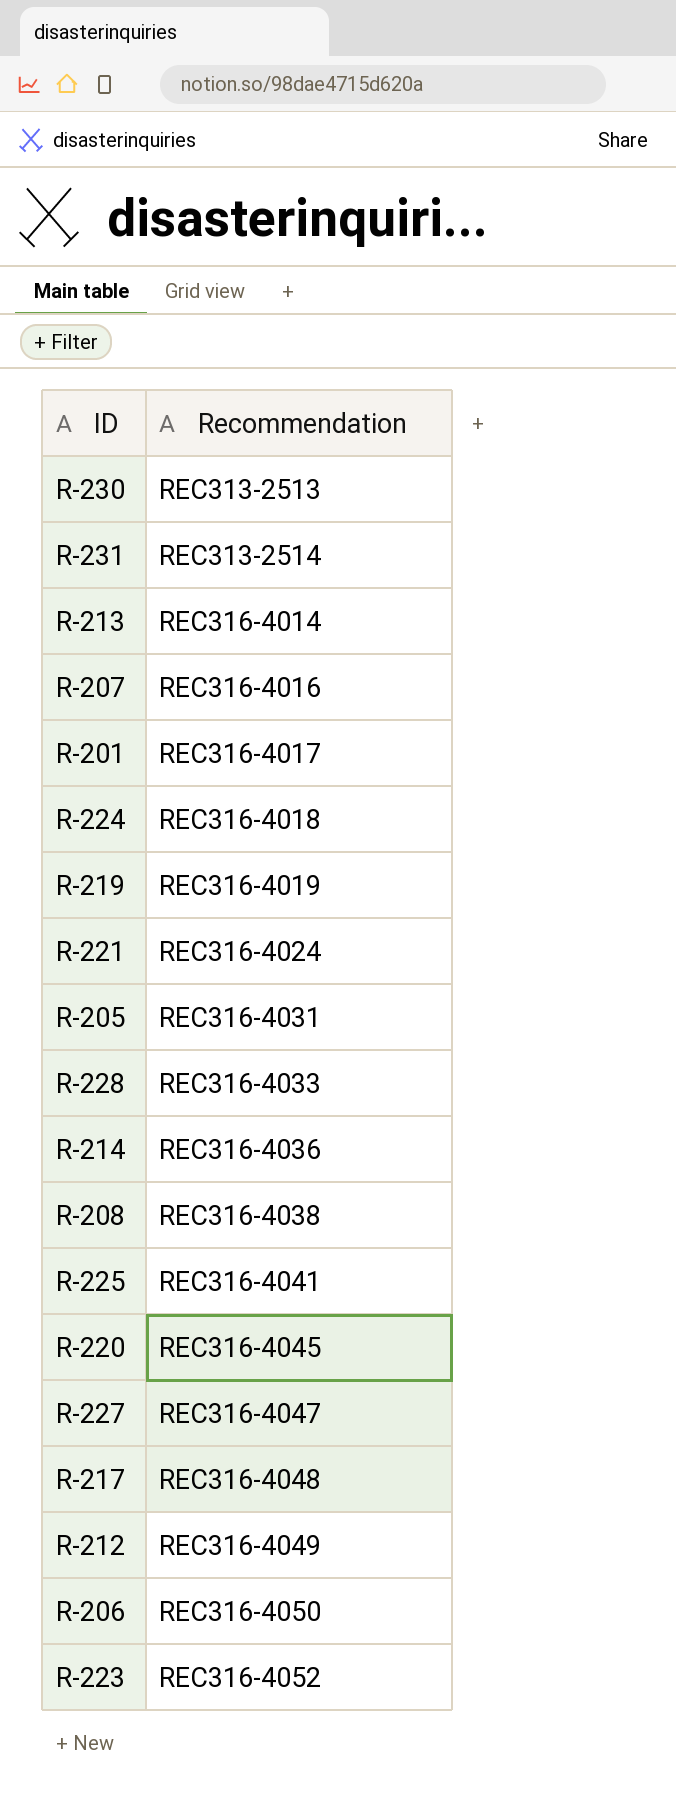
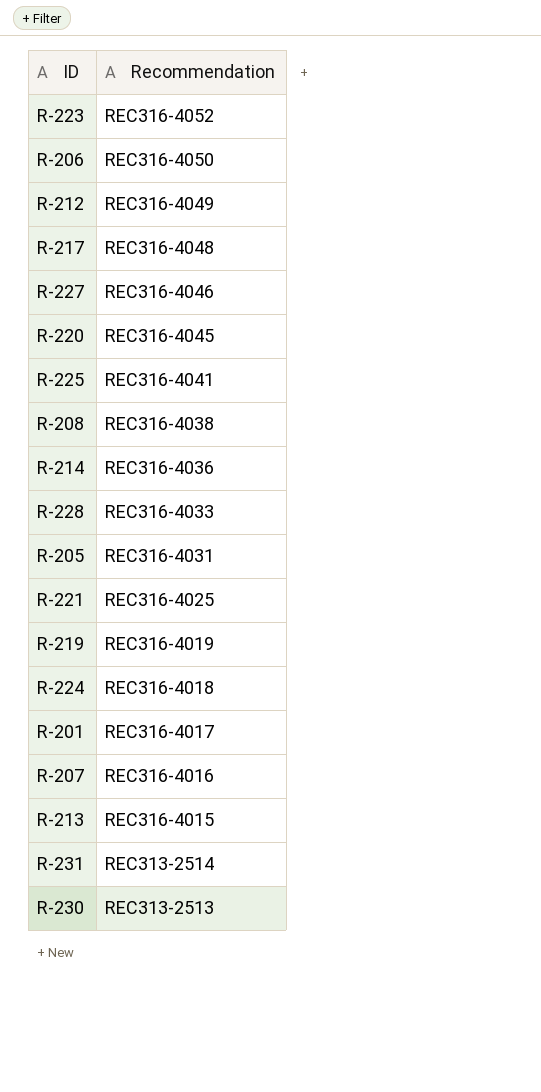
row order: Recommendation ascending -> Recommendation descending
R-227 | Recommendation: REC316-4047 -> REC316-4046
R-221 | Recommendation: REC316-4024 -> REC316-4025
R-213 | Recommendation: REC316-4014 -> REC316-4015

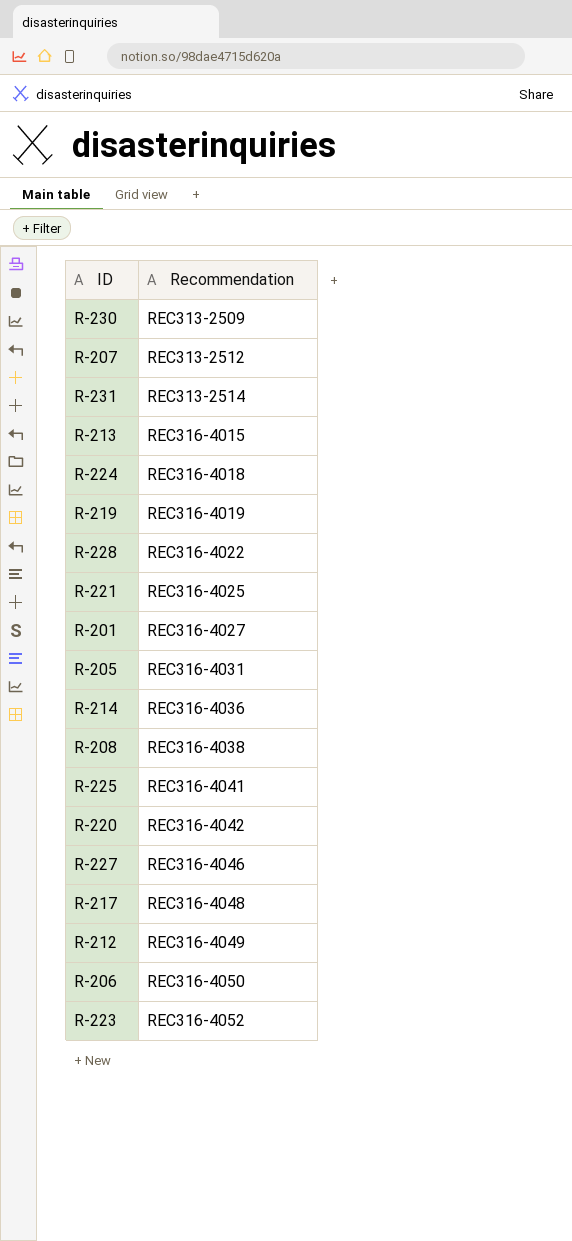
row order: Recommendation descending -> Recommendation ascending
R-230 | Recommendation: REC313-2513 -> REC313-2509
R-207 | Recommendation: REC316-4016 -> REC313-2512
R-228 | Recommendation: REC316-4033 -> REC316-4022
R-201 | Recommendation: REC316-4017 -> REC316-4027
R-220 | Recommendation: REC316-4045 -> REC316-4042

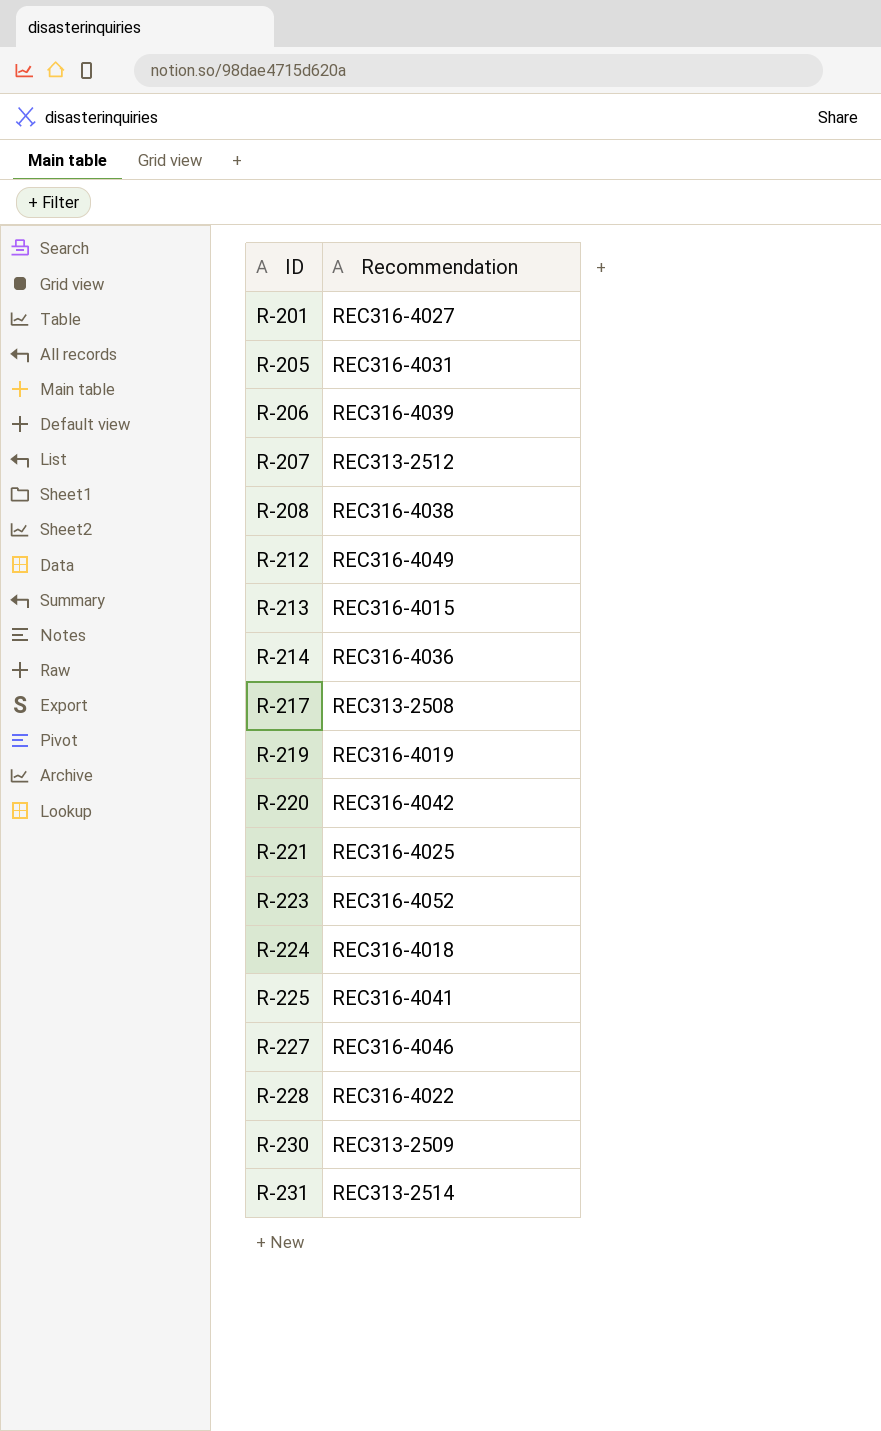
row order: Recommendation ascending -> ID ascending
R-206 | Recommendation: REC316-4050 -> REC316-4039
R-217 | Recommendation: REC316-4048 -> REC313-2508

